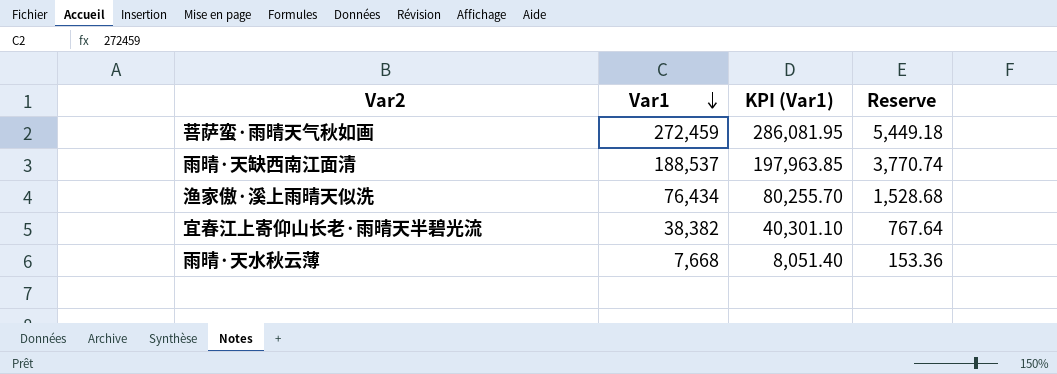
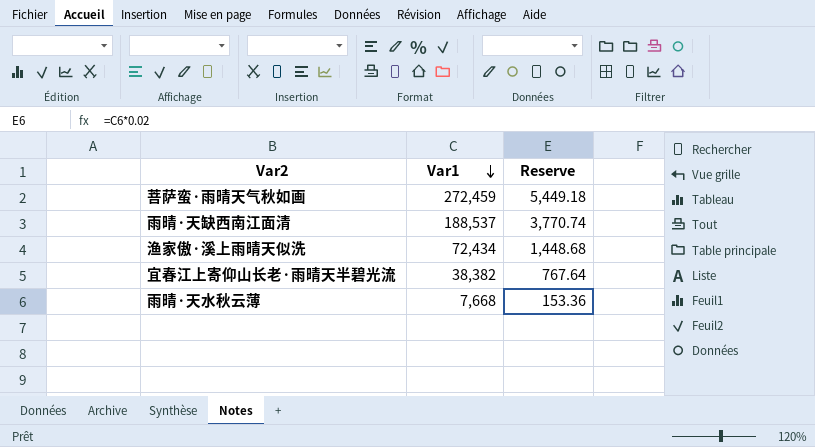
column KPI (Var1) | formula: [Var1] * 1.05 -> none
渔家傲·溪上雨晴天似洗 | Var1: 76,434 -> 72,434
渔家傲·溪上雨晴天似洗 | Reserve: 1,528.68 -> 1,448.68

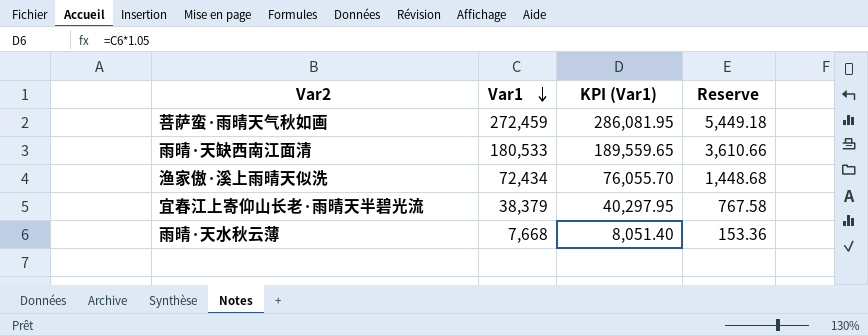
column KPI (Var1) | formula: none -> [Var1] * 1.05
雨晴·天缺西南江面清 | Var1: 188,537 -> 180,533
雨晴·天缺西南江面清 | Reserve: 3,770.74 -> 3,610.66
宜春江上寄仰山长老·雨晴天半碧光流 | Var1: 38,382 -> 38,379
宜春江上寄仰山长老·雨晴天半碧光流 | Reserve: 767.64 -> 767.58

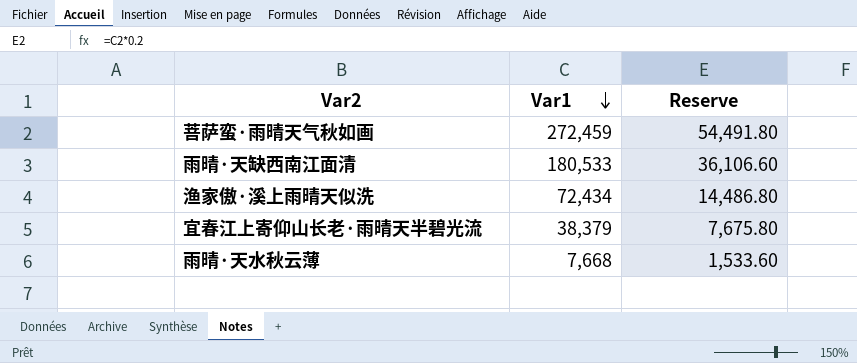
column KPI (Var1) | formula: [Var1] * 1.05 -> none
column Reserve | formula: [Var1] * 0.02 -> [Var1] * 0.2

